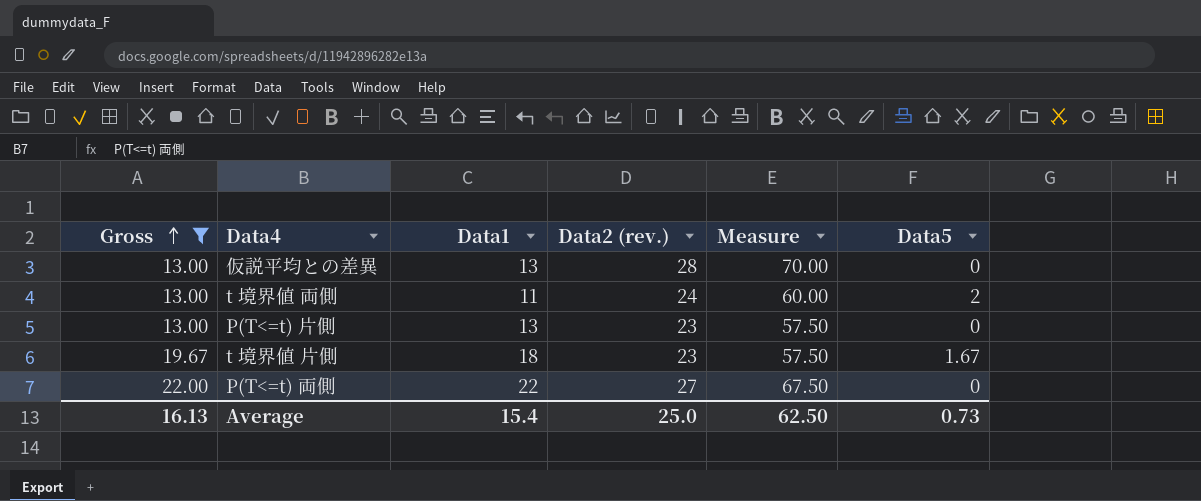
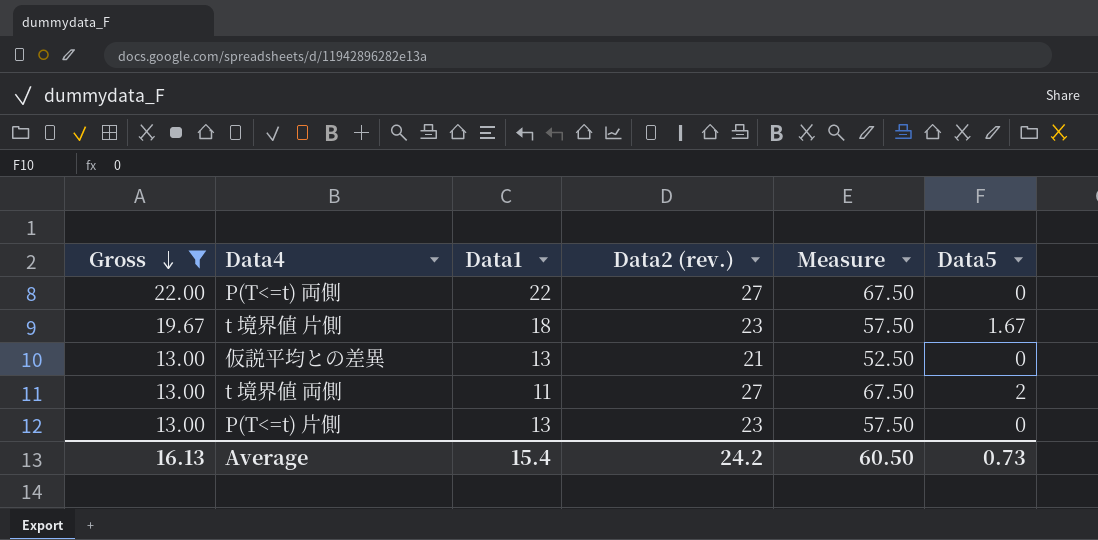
row order: Gross ascending -> Gross descending
仮説平均との差異 | Data2 (rev.): 28 -> 21
仮説平均との差異 | Measure: 70.00 -> 52.50
t 境界値 両側 | Data2 (rev.): 24 -> 27
t 境界値 両側 | Measure: 60.00 -> 67.50
Average | Data2 (rev.): 25.0 -> 24.2
Average | Measure: 62.50 -> 60.50

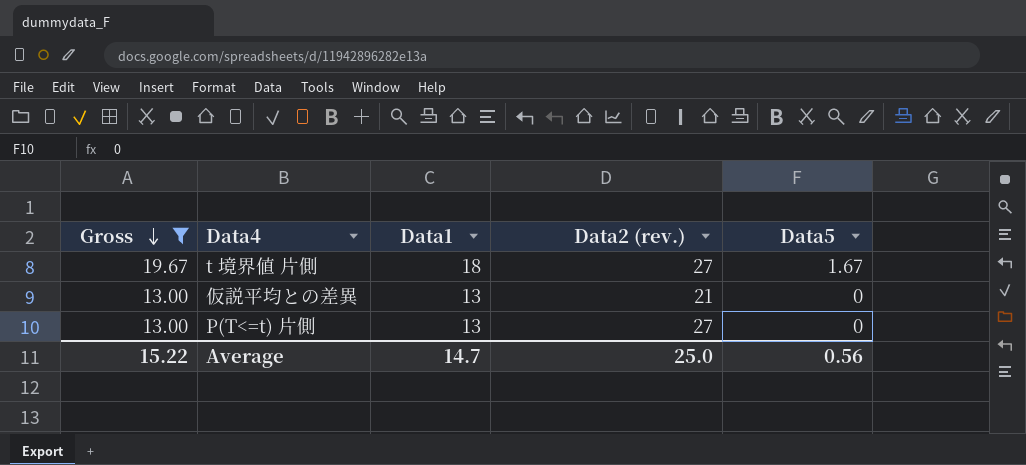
column Measure | formula: [Data2 (rev.)] * 2.5 -> none
row P(T<=t) 両側: 22.00 | 22 | 27 | 67.50 | 0 -> none
row t 境界値 両側: 13.00 | 11 | 27 | 67.50 | 2 -> none
t 境界値 片側 | Data2 (rev.): 23 -> 27
P(T<=t) 片側 | Data2 (rev.): 23 -> 27
Average | Gross: 16.13 -> 15.22
Average | Data1: 15.4 -> 14.7
Average | Data2 (rev.): 24.2 -> 25.0
Average | Data5: 0.73 -> 0.56

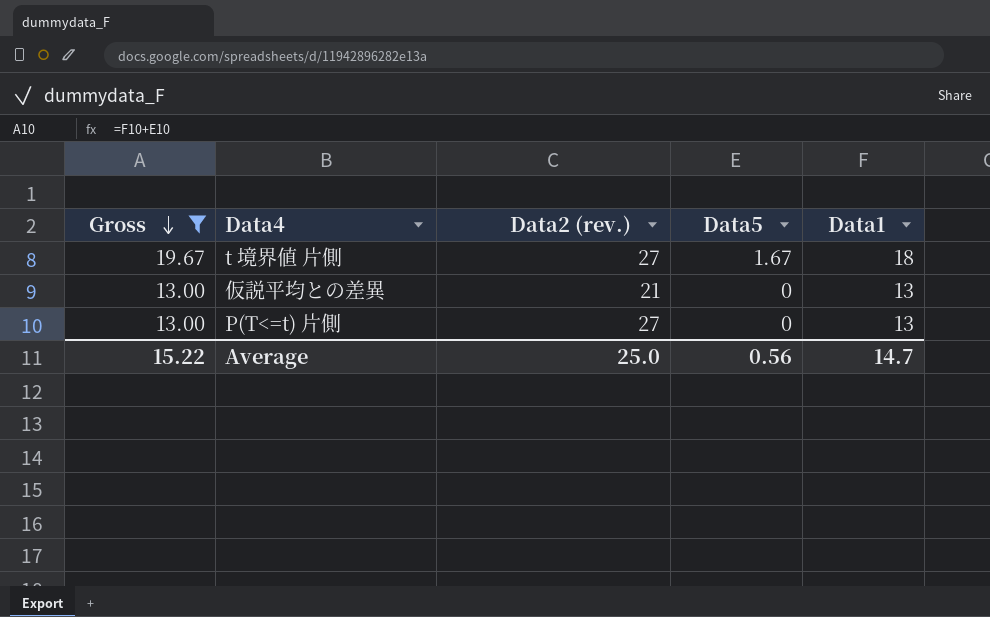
column Data1 | position: 3 -> 5

